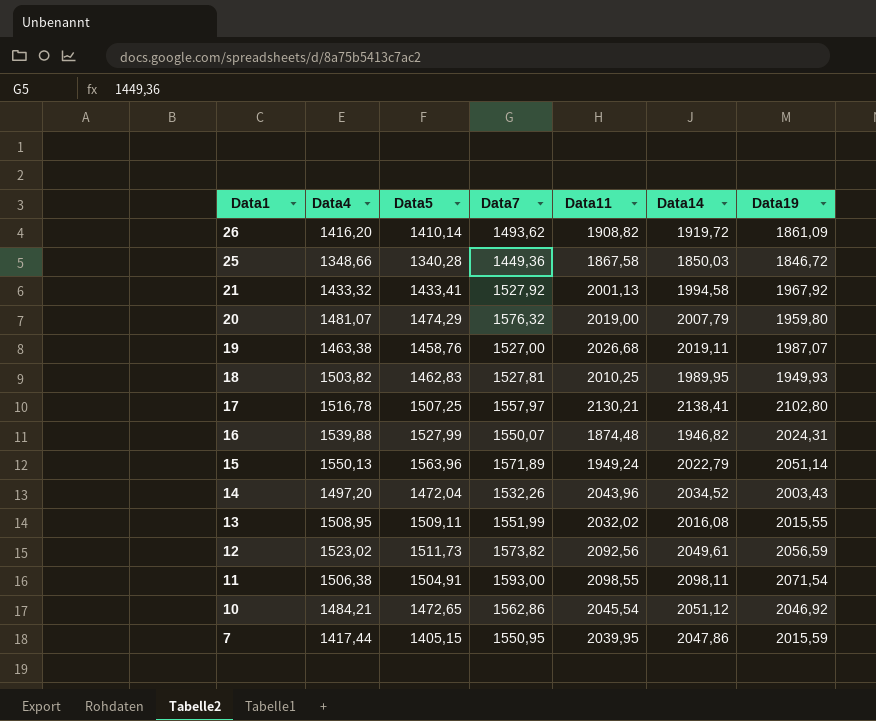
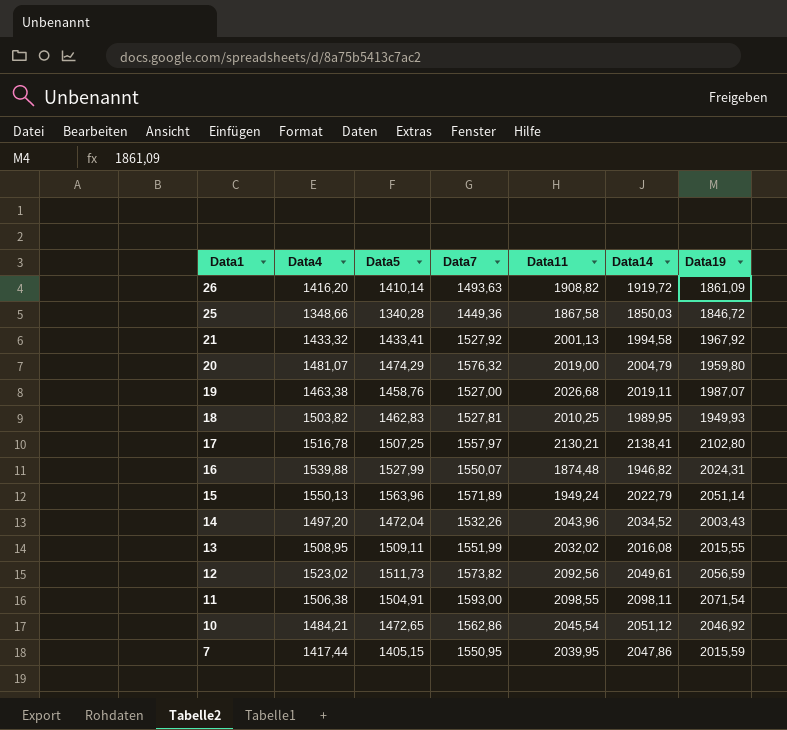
26 | Data7: 1493,62 -> 1493,63
20 | Data14: 2007,79 -> 2004,79

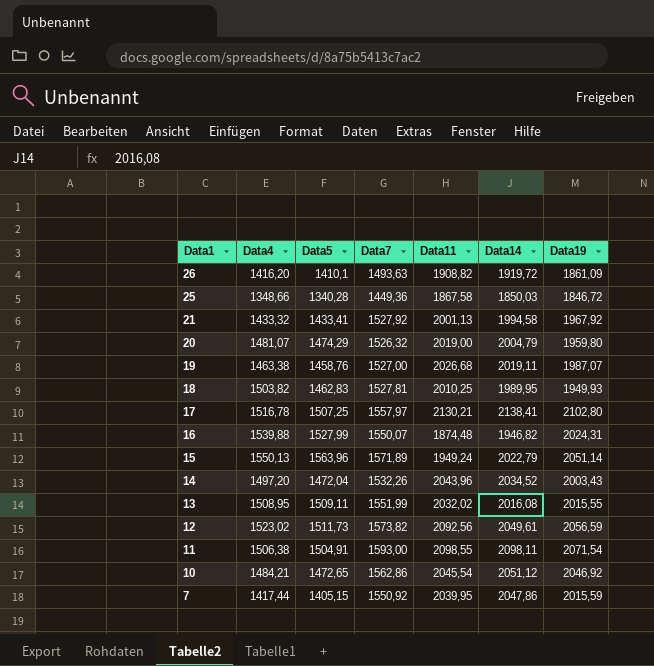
26 | Data5: 1410,14 -> 1410,1
20 | Data7: 1576,32 -> 1526,32
7 | Data7: 1550,95 -> 1550,92

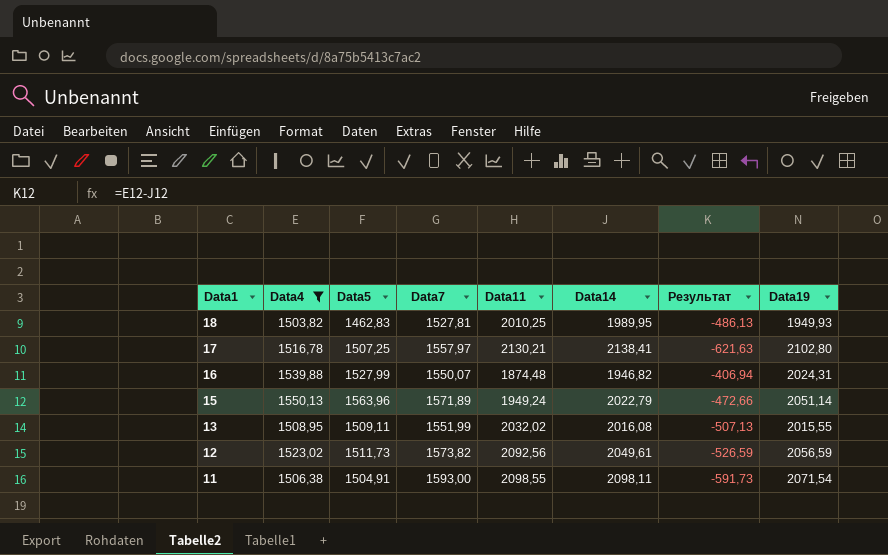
filter: none -> Data4 >= 1503,82
column Результат | formula: none -> [Data4] - [Data14]

